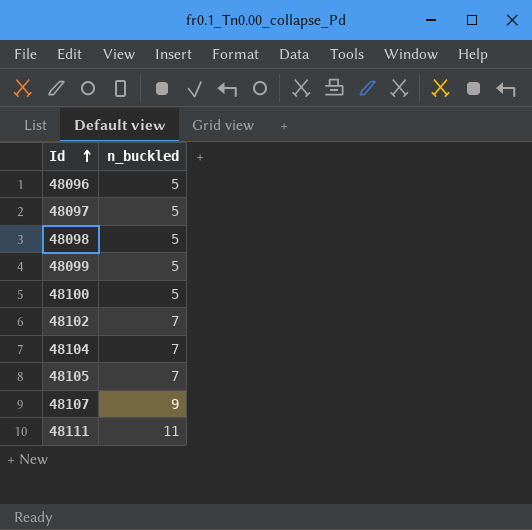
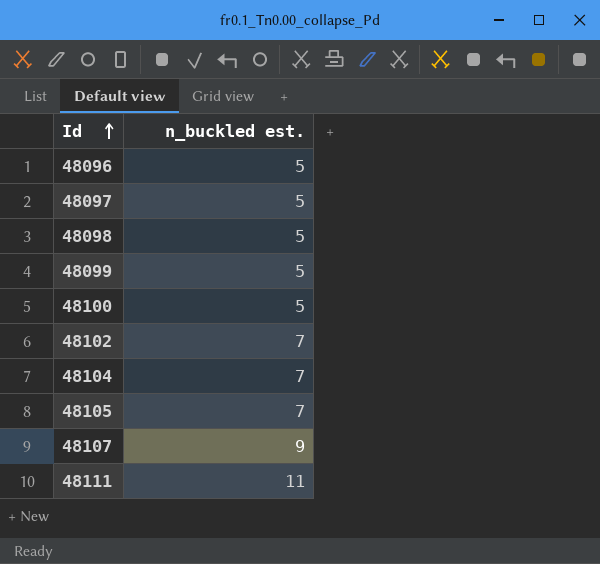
column name: n_buckled -> n_buckled est.

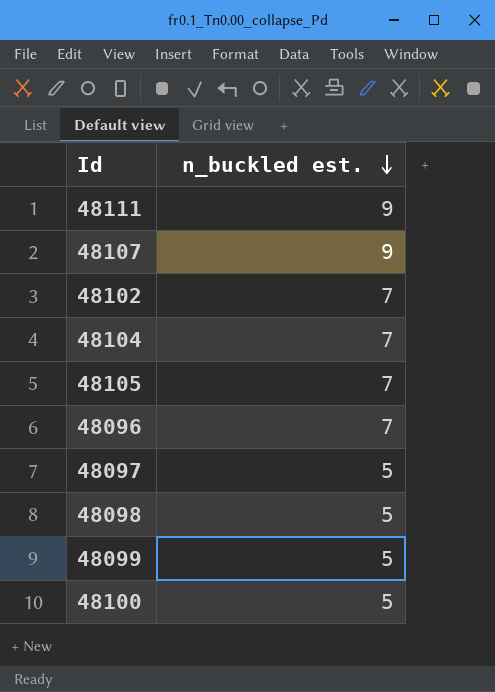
row order: Id ascending -> n_buckled est. descending
48111 | n_buckled est.: 11 -> 9
48096 | n_buckled est.: 5 -> 7

